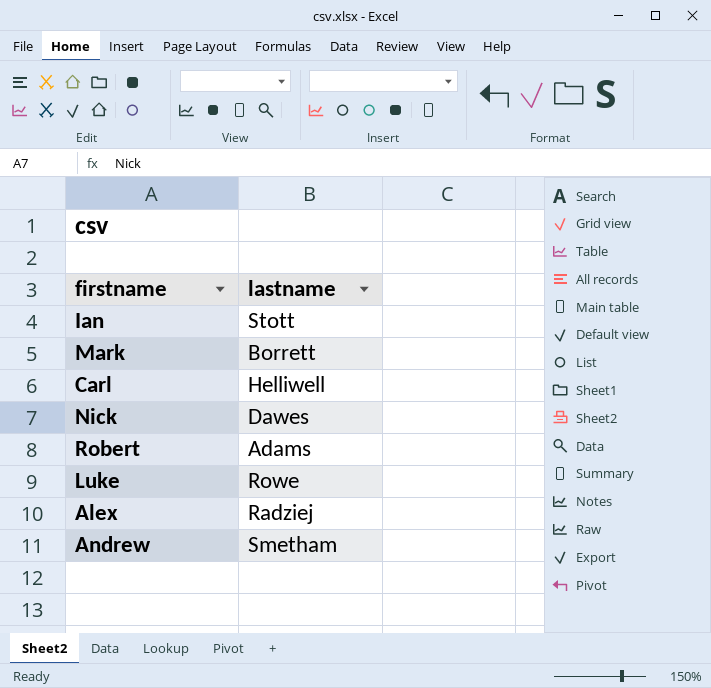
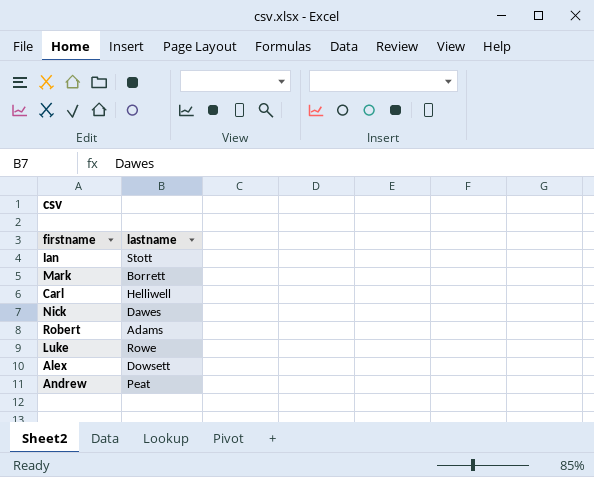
Alex | lastname: Radziej -> Dowsett
Andrew | lastname: Smetham -> Peat

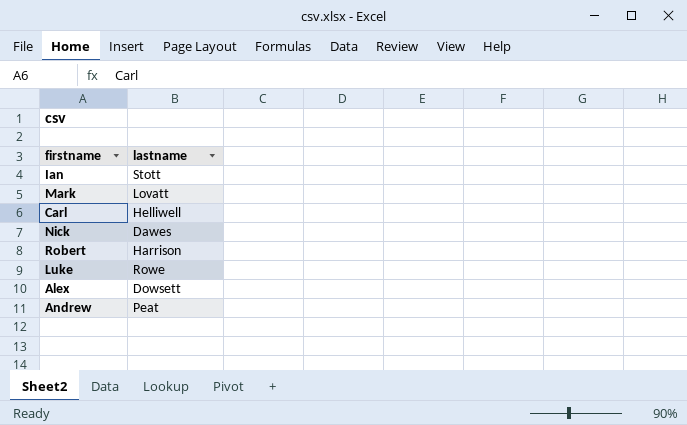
Mark | lastname: Borrett -> Lovatt
Robert | lastname: Adams -> Harrison

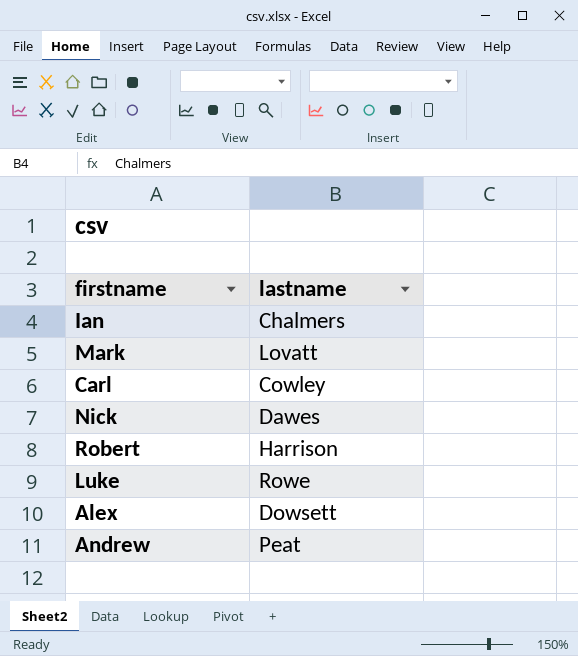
Ian | lastname: Stott -> Chalmers
Carl | lastname: Helliwell -> Cowley

